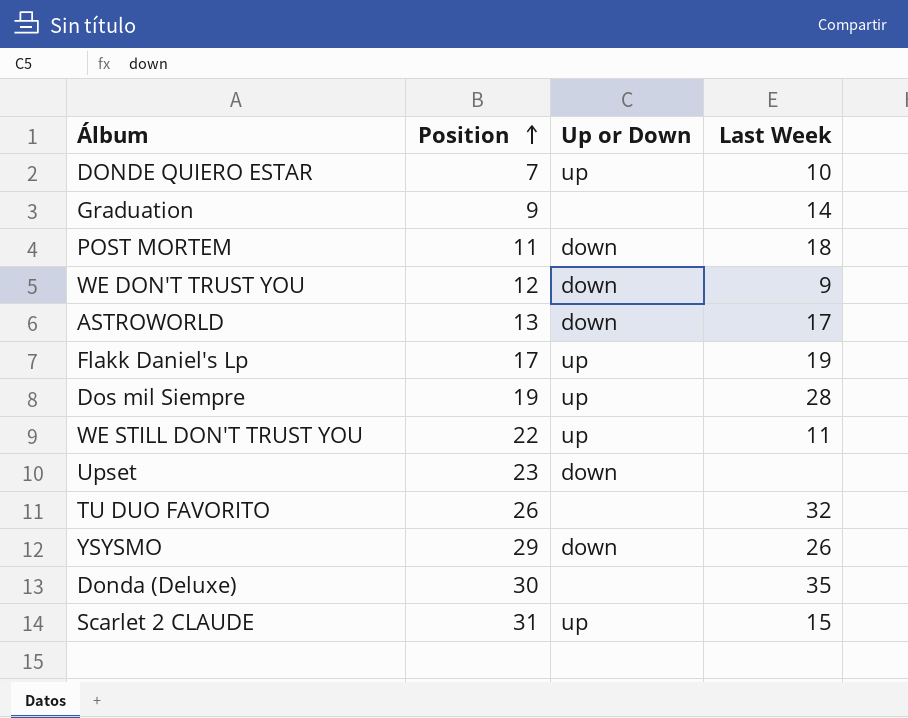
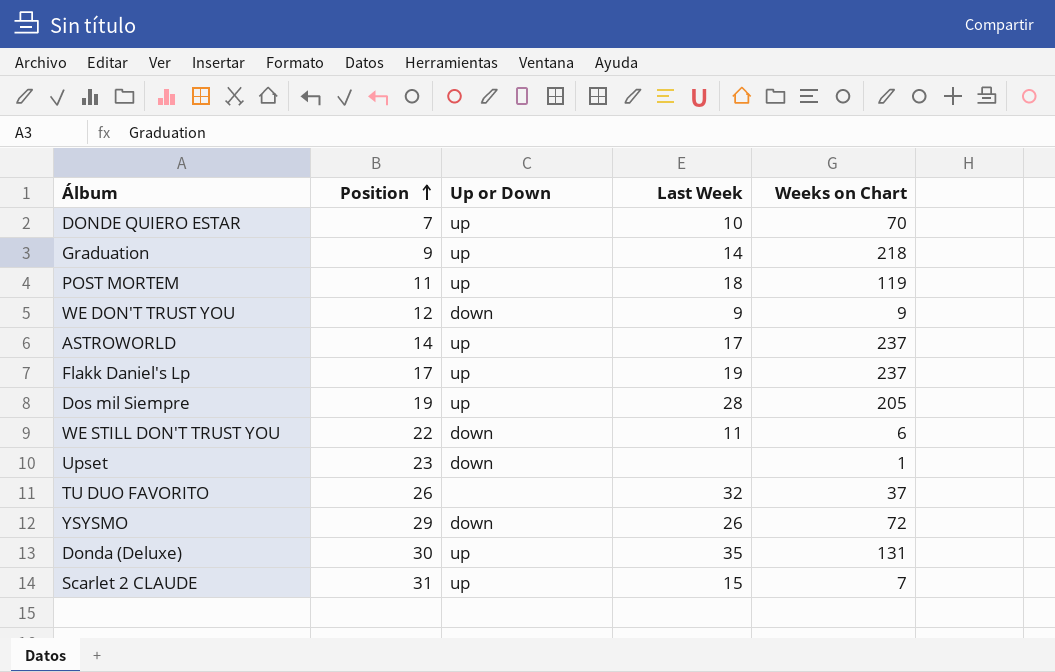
column Weeks on Chart | position: none -> 5
Graduation | Up or Down: none -> up
POST MORTEM | Up or Down: down -> up
ASTROWORLD | Position: 13 -> 14
ASTROWORLD | Up or Down: down -> up
WE STILL DON'T TRUST YOU | Up or Down: up -> down
Donda (Deluxe) | Up or Down: none -> up

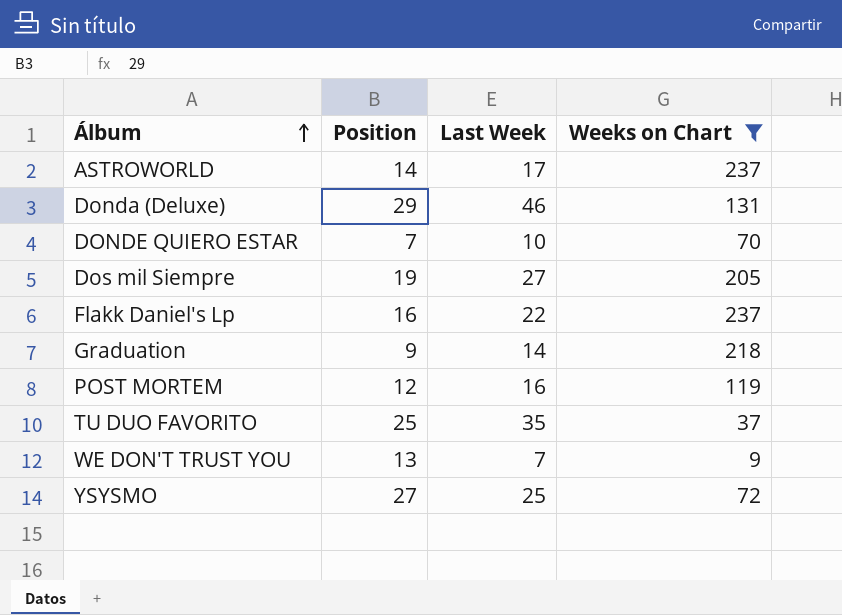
filter: none -> Weeks on Chart >= 9
row order: Position ascending -> Álbum ascending
column Up or Down | position: 3 -> none
Donda (Deluxe) | Position: 30 -> 29
Donda (Deluxe) | Last Week: 35 -> 46
Dos mil Siempre | Last Week: 28 -> 27
Flakk Daniel's Lp | Position: 17 -> 16
Flakk Daniel's Lp | Last Week: 19 -> 22
POST MORTEM | Position: 11 -> 12
POST MORTEM | Last Week: 18 -> 16
TU DUO FAVORITO | Position: 26 -> 25
TU DUO FAVORITO | Last Week: 32 -> 35
WE DON'T TRUST YOU | Position: 12 -> 13
WE DON'T TRUST YOU | Last Week: 9 -> 7
YSYSMO | Position: 29 -> 27
YSYSMO | Last Week: 26 -> 25

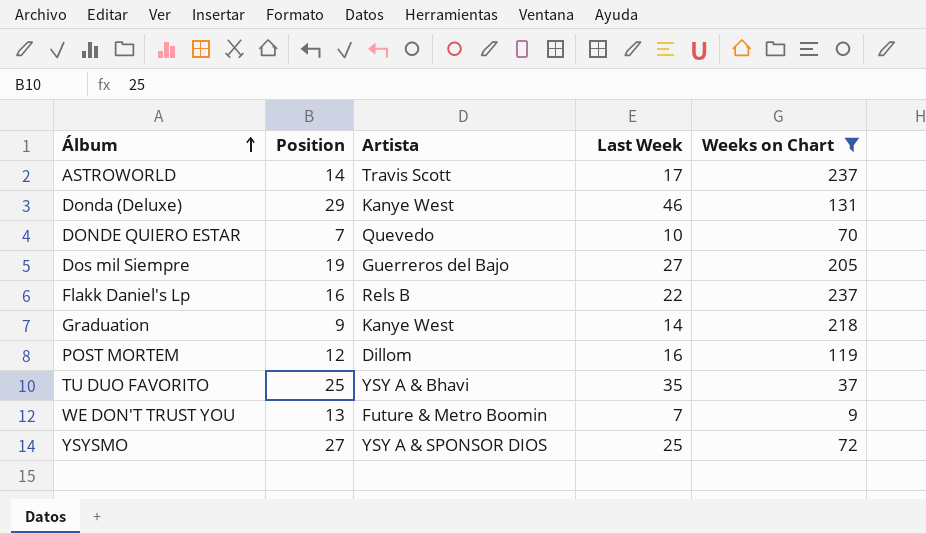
column Artista | position: none -> 3

